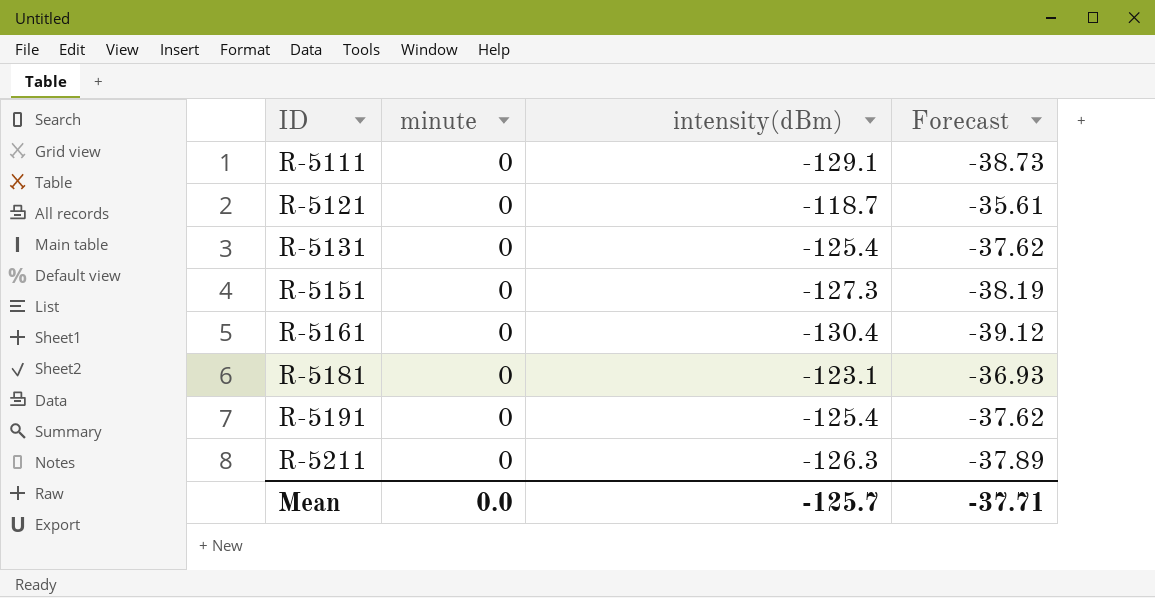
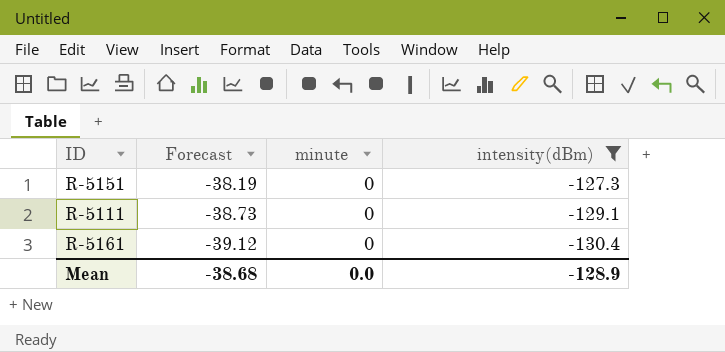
filter: none -> intensity(dBm) <= -127.3
row order: ID ascending -> Forecast descending
column Forecast | position: 4 -> 2
Mean | Forecast: -37.71 -> -38.68
Mean | intensity(dBm): -125.7 -> -128.9

